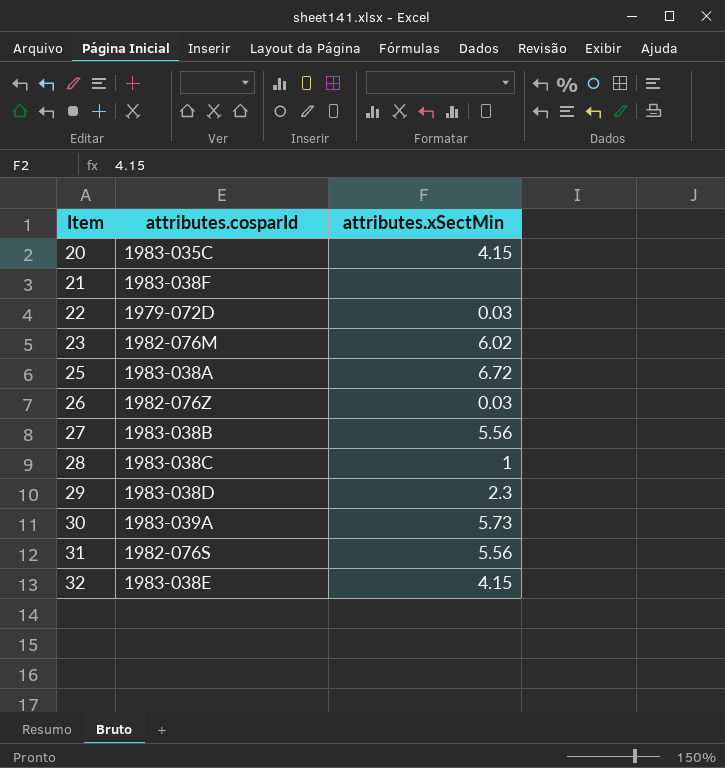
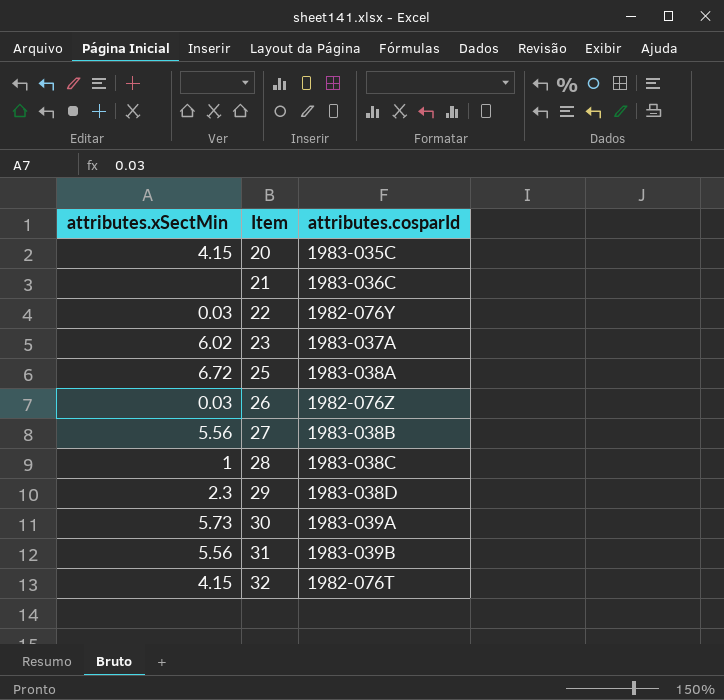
column attributes.xSectMin | position: 3 -> 1
21 | attributes.cosparId: 1983-038F -> 1983-036C
22 | attributes.cosparId: 1979-072D -> 1982-076Y
23 | attributes.cosparId: 1982-076M -> 1983-037A
31 | attributes.cosparId: 1982-076S -> 1983-039B
32 | attributes.cosparId: 1983-038E -> 1982-076T

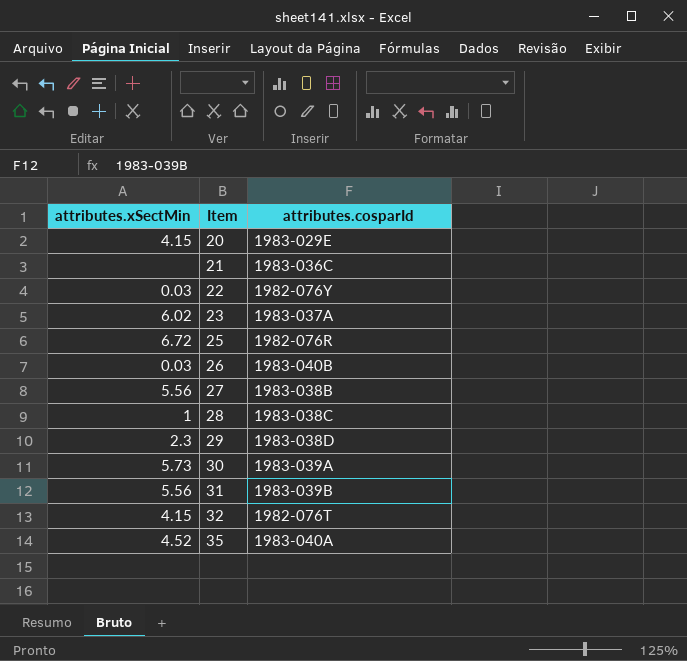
20 | attributes.cosparId: 1983-035C -> 1983-029E
25 | attributes.cosparId: 1983-038A -> 1982-076R
26 | attributes.cosparId: 1982-076Z -> 1983-040B
row 35: none -> 4.52 | 1983-040A

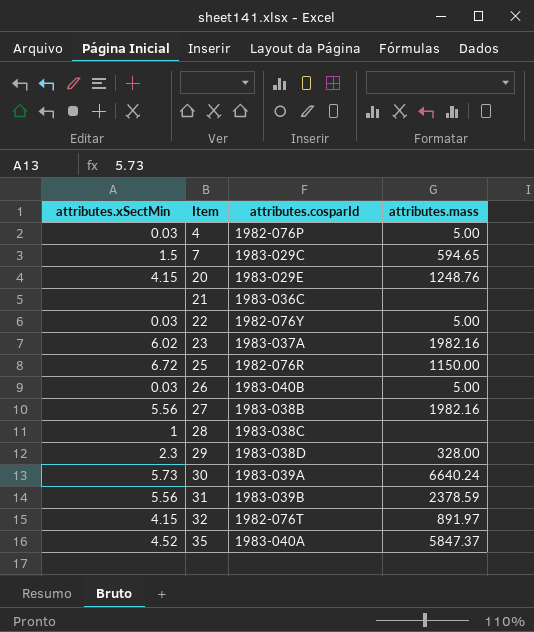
column attributes.mass | position: none -> 4
row 4: none -> 0.03 | 1982-076P | 5.00
row 7: none -> 1.5 | 1983-029C | 594.65

